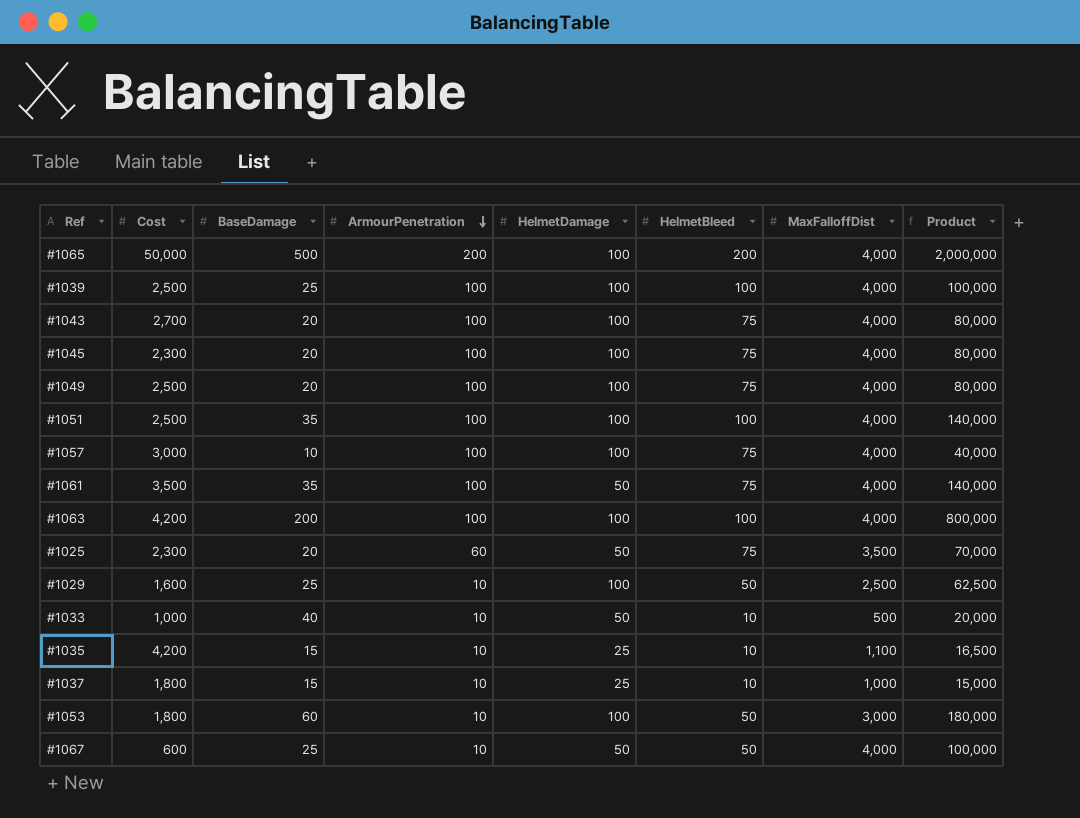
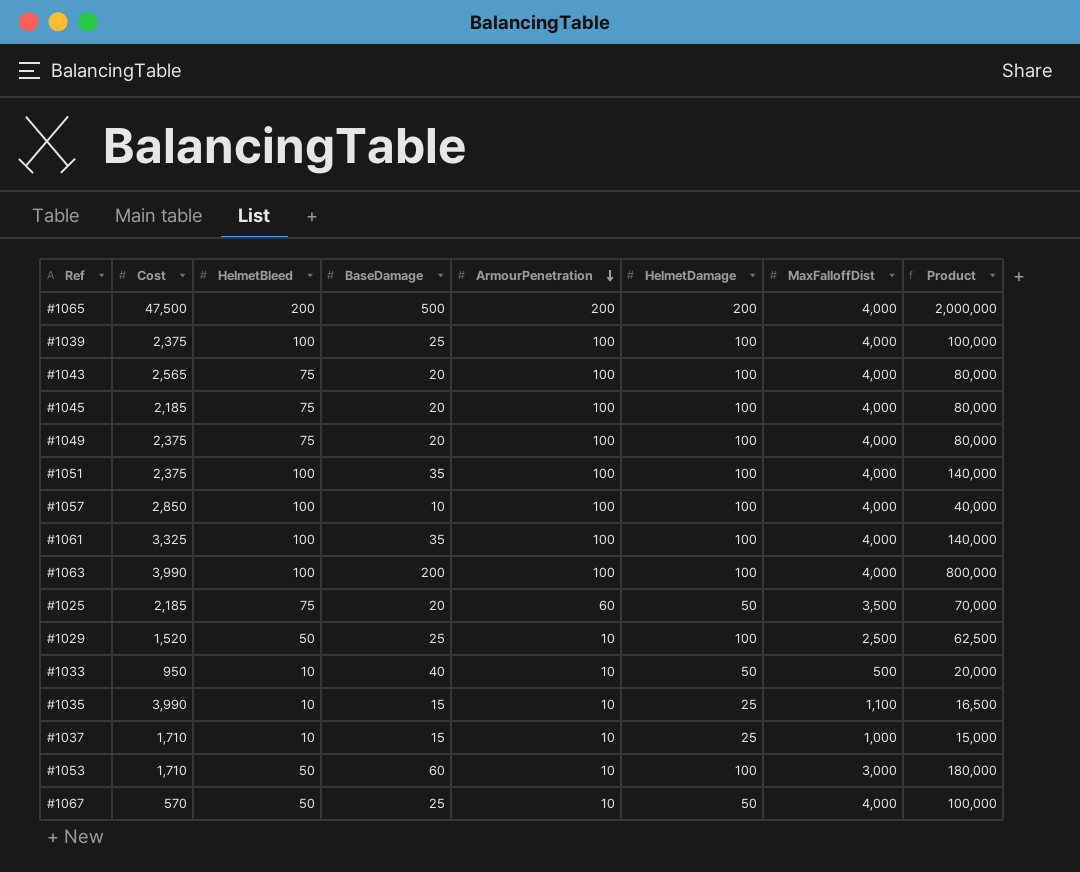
column HelmetBleed | position: 6 -> 3
#1065 | Cost: 50,000 -> 47,500
#1065 | HelmetDamage: 100 -> 200
#1039 | Cost: 2,500 -> 2,375
#1043 | Cost: 2,700 -> 2,565
#1045 | Cost: 2,300 -> 2,185
#1049 | Cost: 2,500 -> 2,375
#1051 | Cost: 2,500 -> 2,375
#1057 | Cost: 3,000 -> 2,850
#1057 | HelmetBleed: 75 -> 100
#1061 | Cost: 3,500 -> 3,325
#1061 | HelmetBleed: 75 -> 100
#1061 | HelmetDamage: 50 -> 100
#1063 | Cost: 4,200 -> 3,990
#1025 | Cost: 2,300 -> 2,185
#1029 | Cost: 1,600 -> 1,520
#1033 | Cost: 1,000 -> 950
#1035 | Cost: 4,200 -> 3,990
#1037 | Cost: 1,800 -> 1,710
#1053 | Cost: 1,800 -> 1,710
#1067 | Cost: 600 -> 570

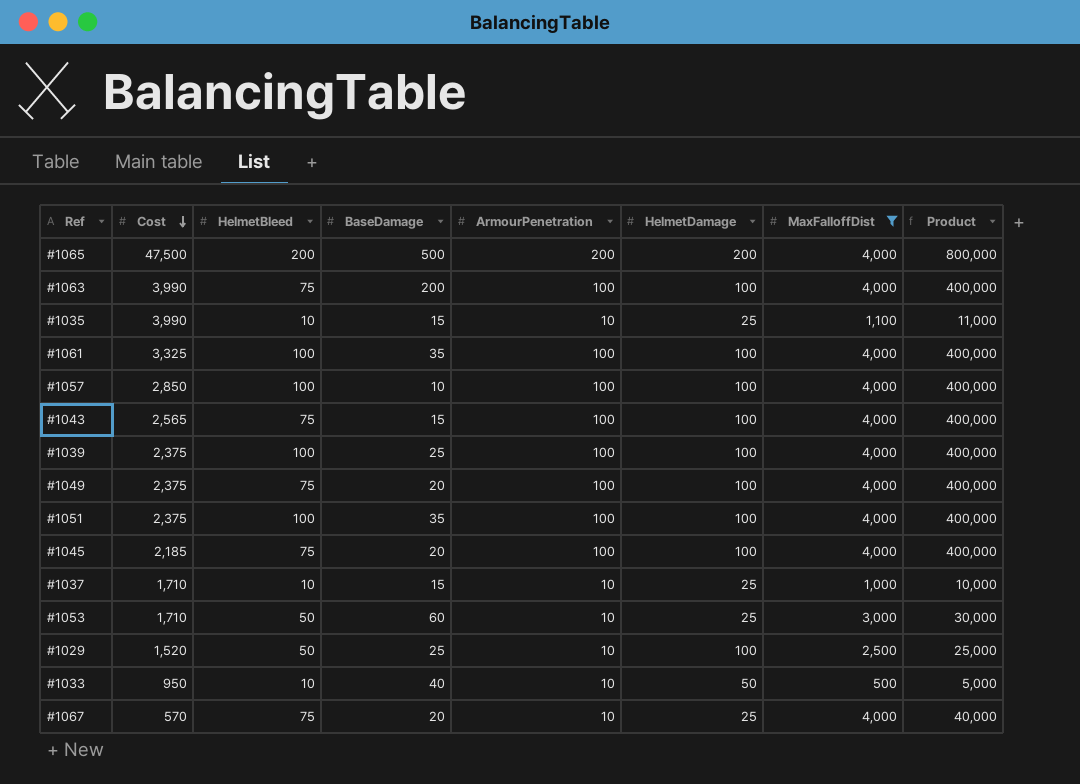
filter: none -> MaxFalloffDist != 3,500
row order: ArmourPenetration descending -> Cost descending
column Product | formula: [BaseDamage] * [MaxFalloffDist] -> [ArmourPenetration] * [MaxFalloffDist]
#1063 | HelmetBleed: 100 -> 75
#1043 | BaseDamage: 20 -> 15
#1053 | HelmetDamage: 100 -> 25
#1067 | HelmetBleed: 50 -> 75
#1067 | BaseDamage: 25 -> 20
#1067 | HelmetDamage: 50 -> 25

